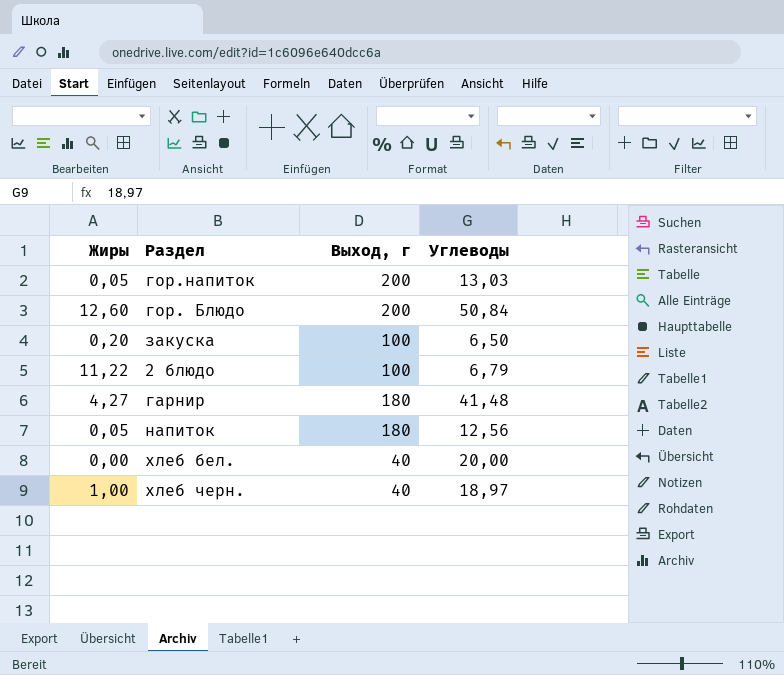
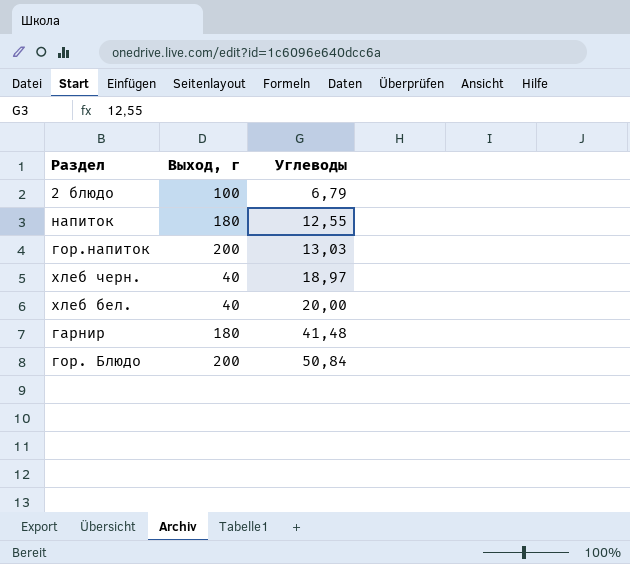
row order: none -> Углеводы ascending
column Жиры | position: 1 -> none
row закуска: 0,20 | 100 | 6,50 -> none
напиток | Углеводы: 12,56 -> 12,55

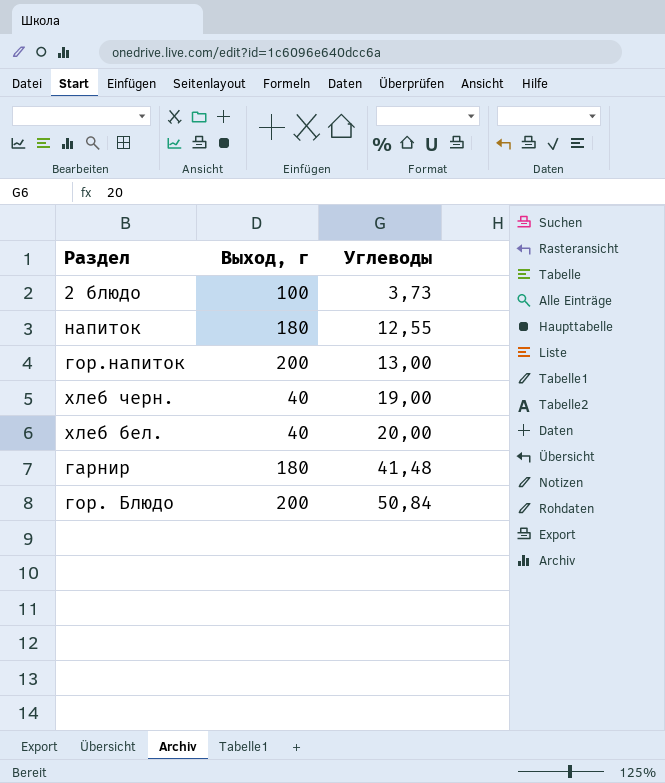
2 блюдо | Углеводы: 6,79 -> 3,73
гор.напиток | Углеводы: 13,03 -> 13,00
хлеб черн. | Углеводы: 18,97 -> 19,00

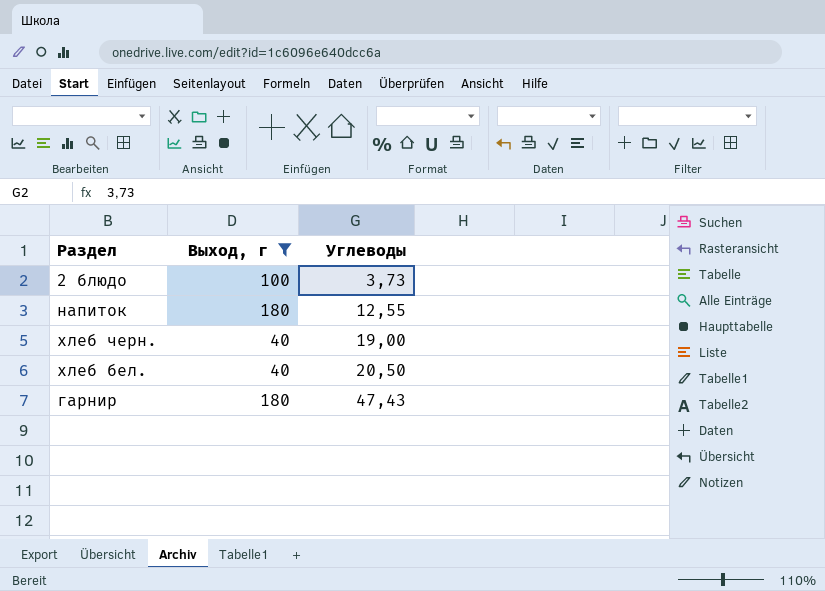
filter: none -> Выход, г != 200
хлеб бел. | Углеводы: 20,00 -> 20,50
гарнир | Углеводы: 41,48 -> 47,43

